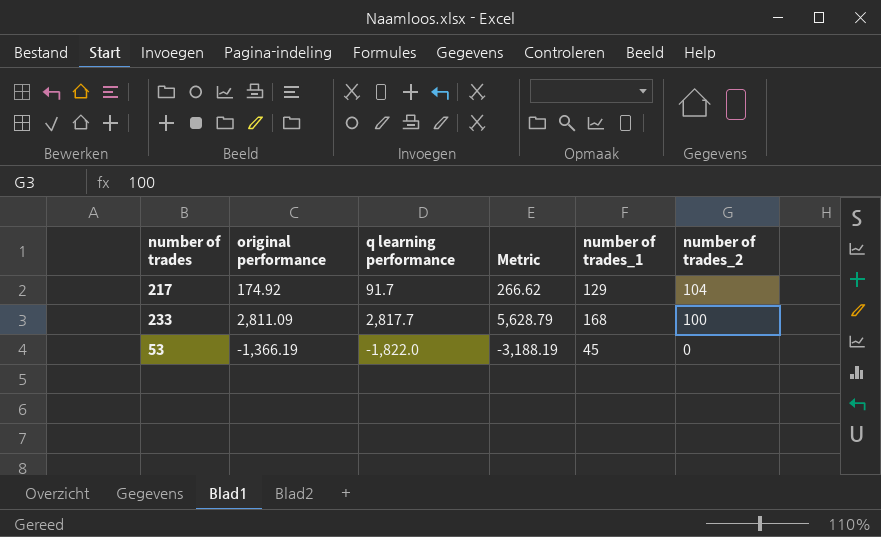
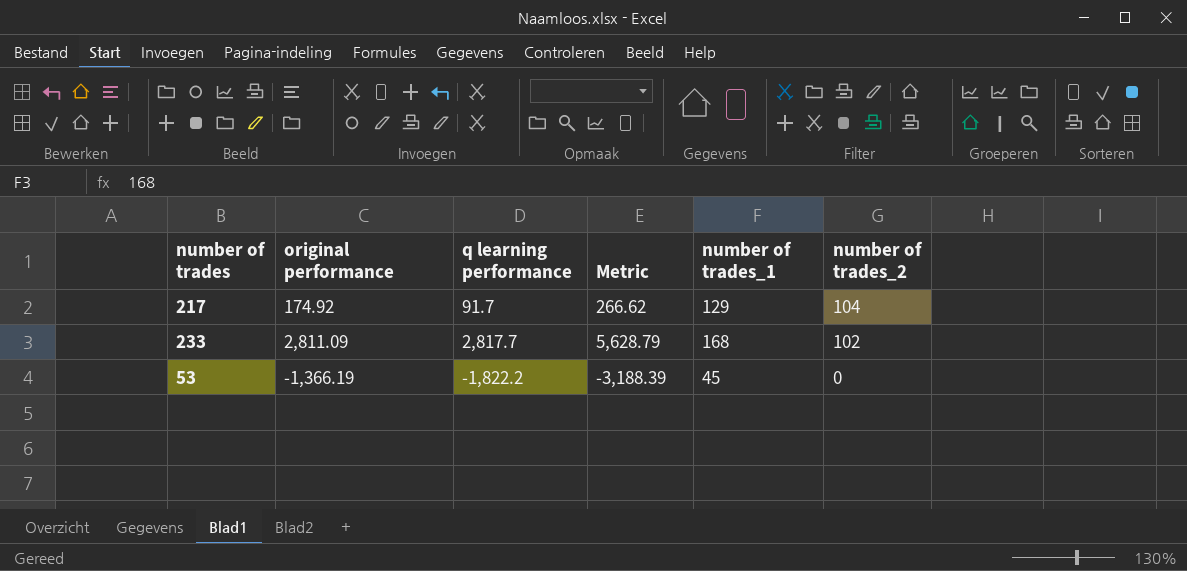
233 | number of trades_2: 100 -> 102
53 | q learning performance: -1,822.0 -> -1,822.2
53 | Metric: -3,188.19 -> -3,188.39

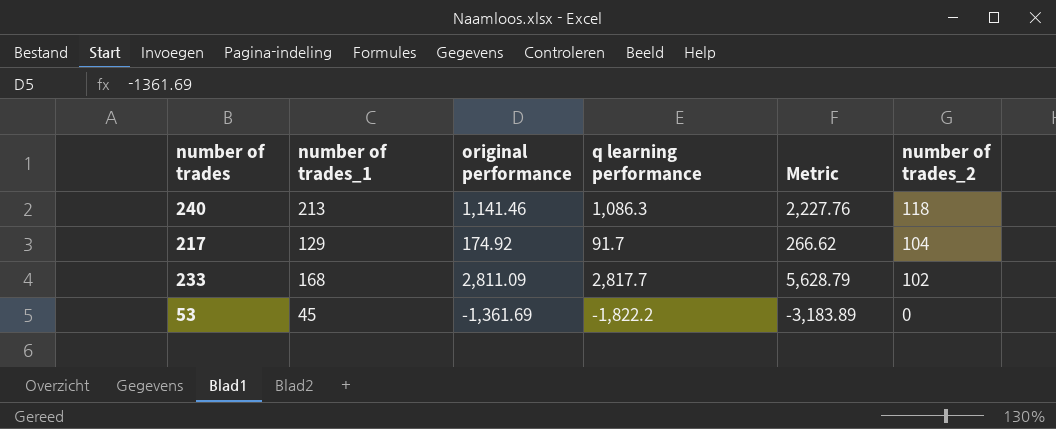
column number of trades_1 | position: 5 -> 2
row 240: none -> 213 | 1,141.46 | 1,086.3 | 2,227.76 | 118
53 | original performance: -1,366.19 -> -1,361.69
53 | Metric: -3,188.39 -> -3,183.89

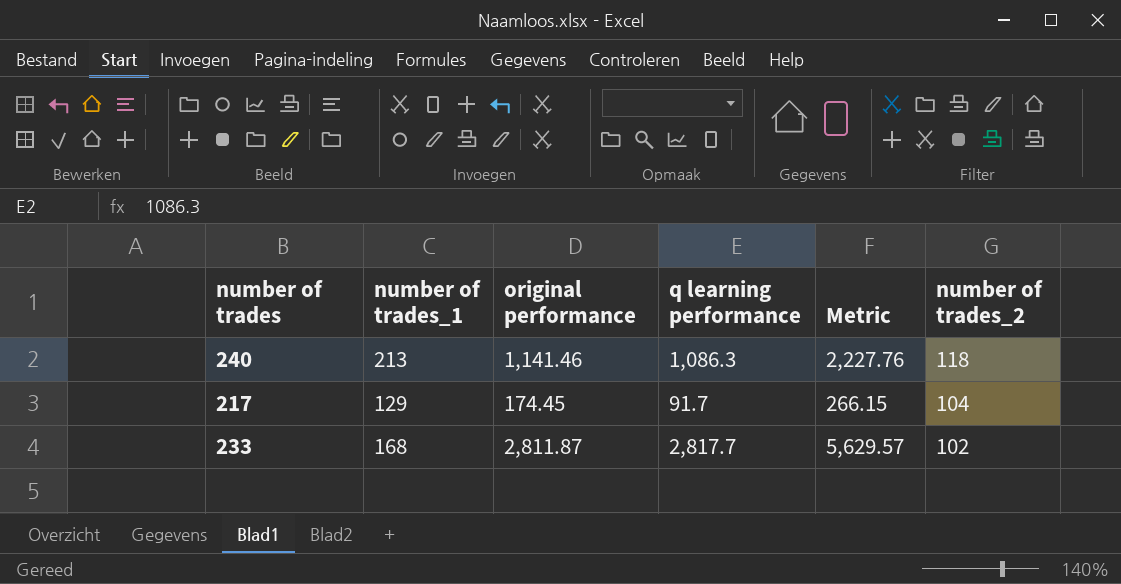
row 53: 45 | -1,361.69 | -1,822.2 | -3,183.89 | 0 -> none
217 | original performance: 174.92 -> 174.45
217 | Metric: 266.62 -> 266.15
233 | original performance: 2,811.09 -> 2,811.87
233 | Metric: 5,628.79 -> 5,629.57

